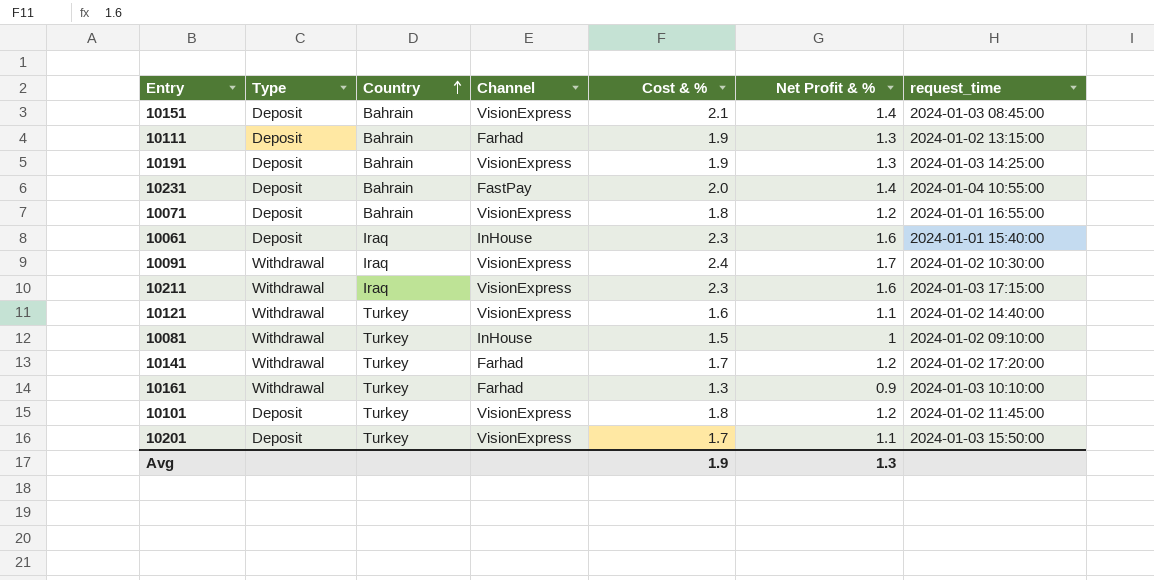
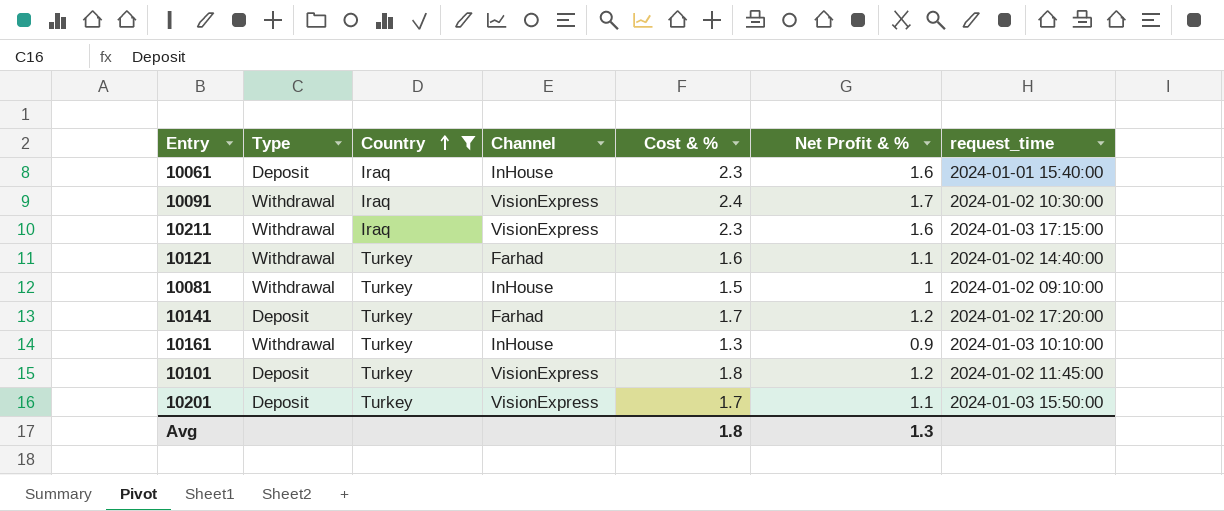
filter: none -> Country != Bahrain
10121 | Channel: VisionExpress -> Farhad
10141 | Type: Withdrawal -> Deposit
10161 | Channel: Farhad -> InHouse
Avg | Cost & %: 1.9 -> 1.8

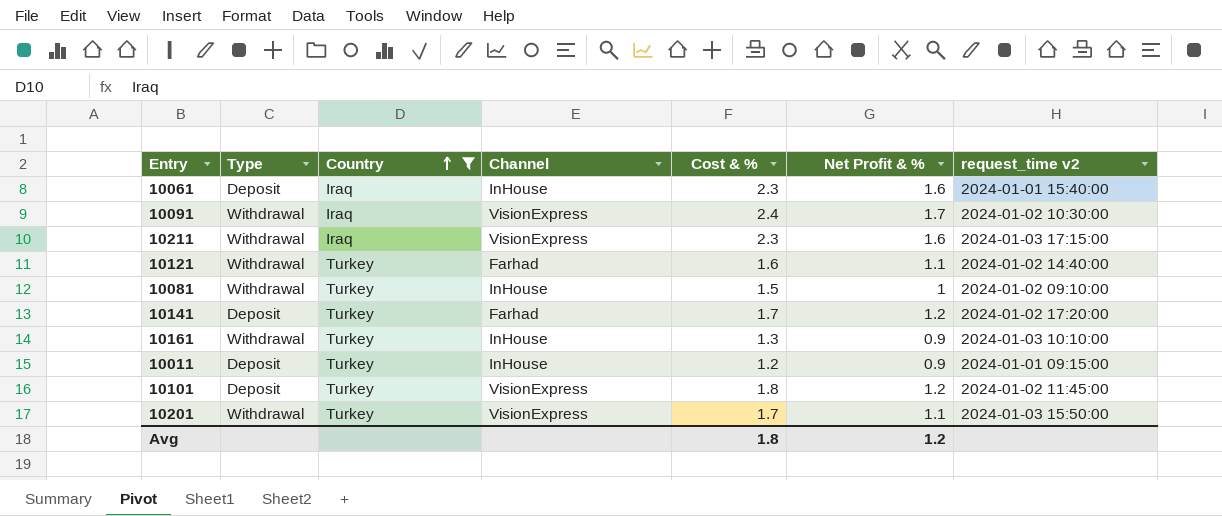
column name: request_time -> request_time v2
row 10011: none -> Deposit | Turkey | InHouse | 1.2 | 0.9 | 2024-01-01 09:15:00
10201 | Type: Deposit -> Withdrawal
Avg | Net Profit & %: 1.3 -> 1.2

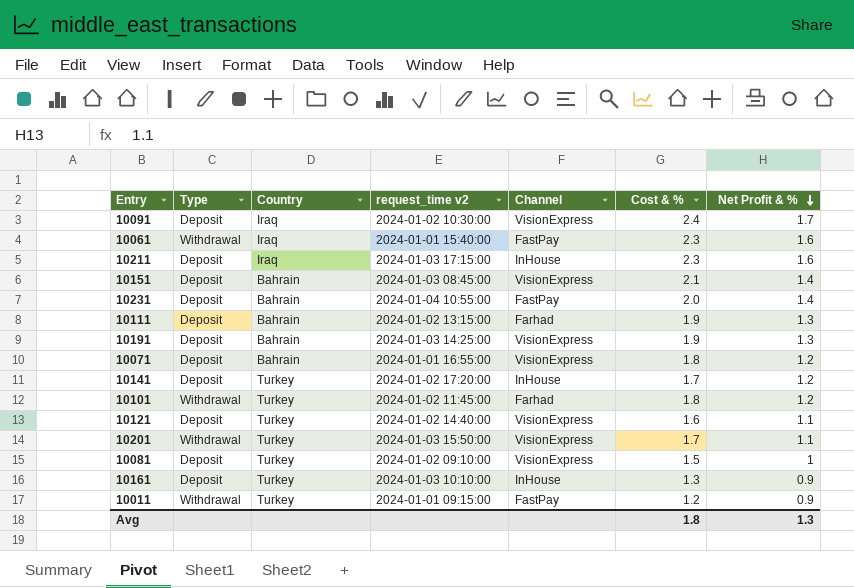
filter: Country != Bahrain -> none
row order: Country ascending -> Net Profit & % descending
column request_time v2 | position: 7 -> 4
10091 | Type: Withdrawal -> Deposit
10061 | Type: Deposit -> Withdrawal
10061 | Channel: InHouse -> FastPay
10211 | Type: Withdrawal -> Deposit
10211 | Channel: VisionExpress -> InHouse
10141 | Channel: Farhad -> InHouse
10101 | Type: Deposit -> Withdrawal
10101 | Channel: VisionExpress -> Farhad
10121 | Type: Withdrawal -> Deposit
10121 | Channel: Farhad -> VisionExpress
10081 | Type: Withdrawal -> Deposit
10081 | Channel: InHouse -> VisionExpress
10161 | Type: Withdrawal -> Deposit
10011 | Type: Deposit -> Withdrawal
10011 | Channel: InHouse -> FastPay
Avg | Net Profit & %: 1.2 -> 1.3

